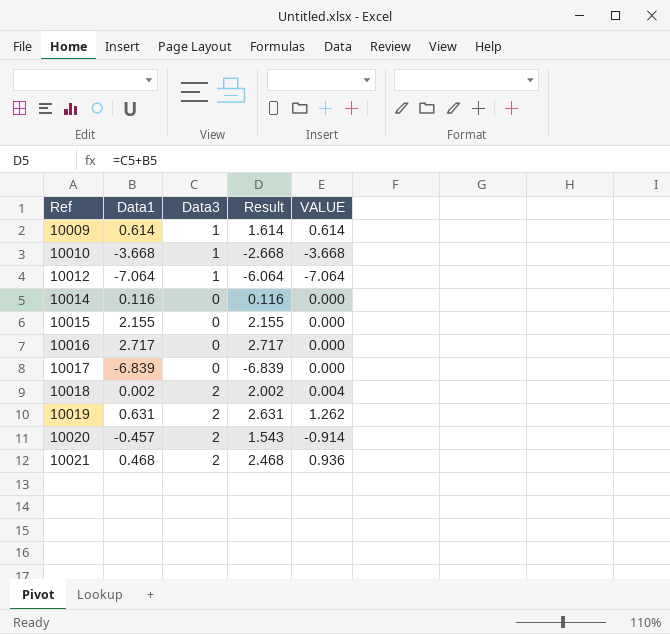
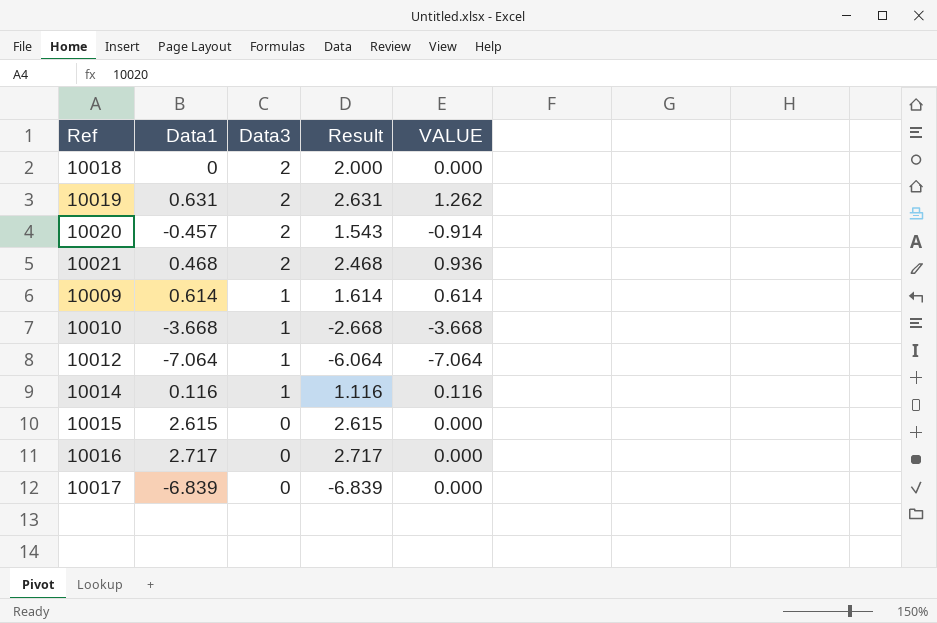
row order: Ref ascending -> Data3 descending
10018 | Data1: 0.002 -> 0
10018 | Result: 2.002 -> 2.000
10018 | VALUE: 0.004 -> 0.000
10014 | Data3: 0 -> 1
10014 | Result: 0.116 -> 1.116
10014 | VALUE: 0.000 -> 0.116
10015 | Data1: 2.155 -> 2.615
10015 | Result: 2.155 -> 2.615

